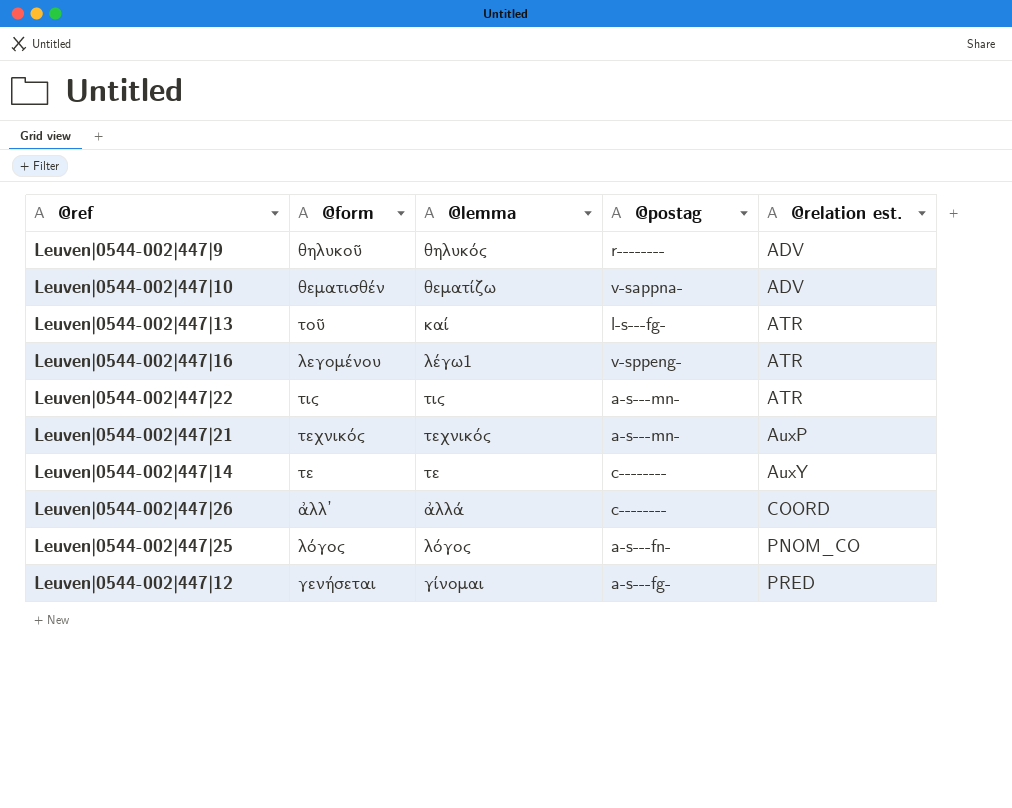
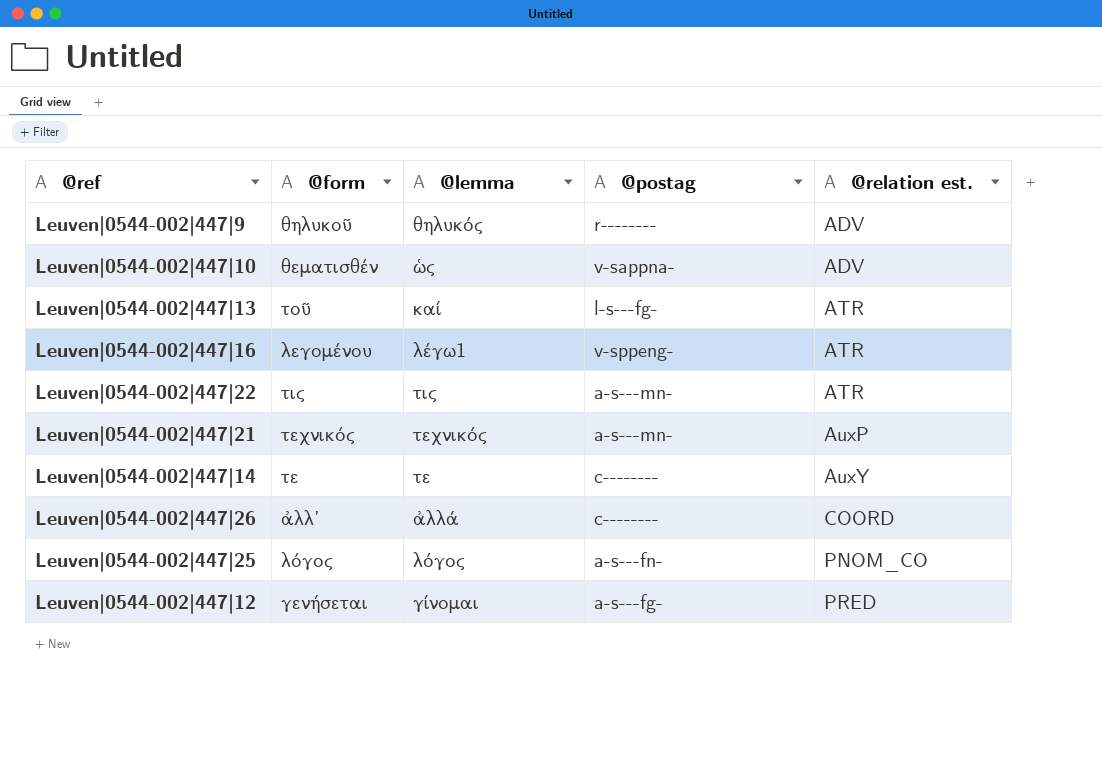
Leuven|0544-002|447|10 | @lemma: θεματίζω -> ὡς

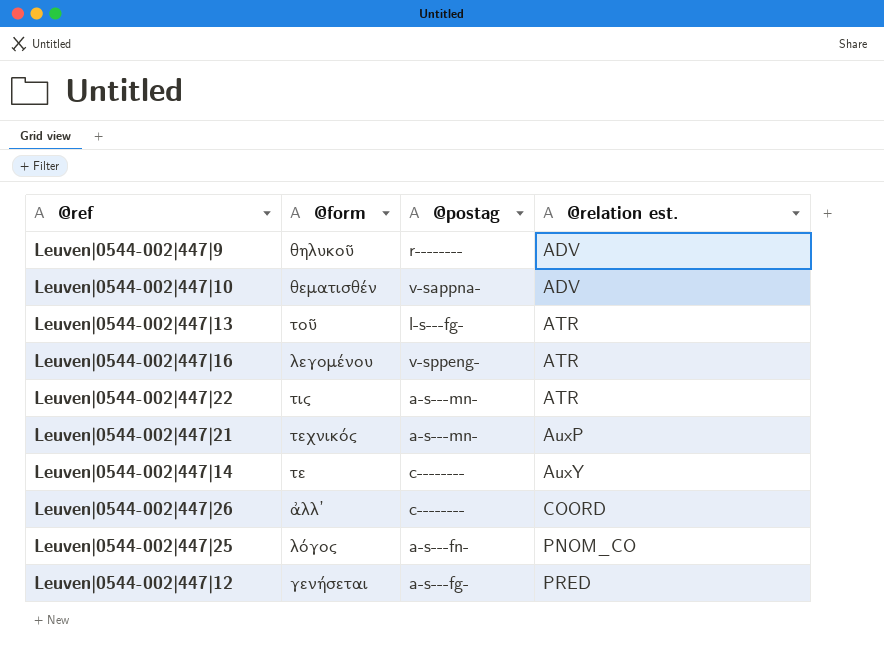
column @lemma | position: 3 -> none

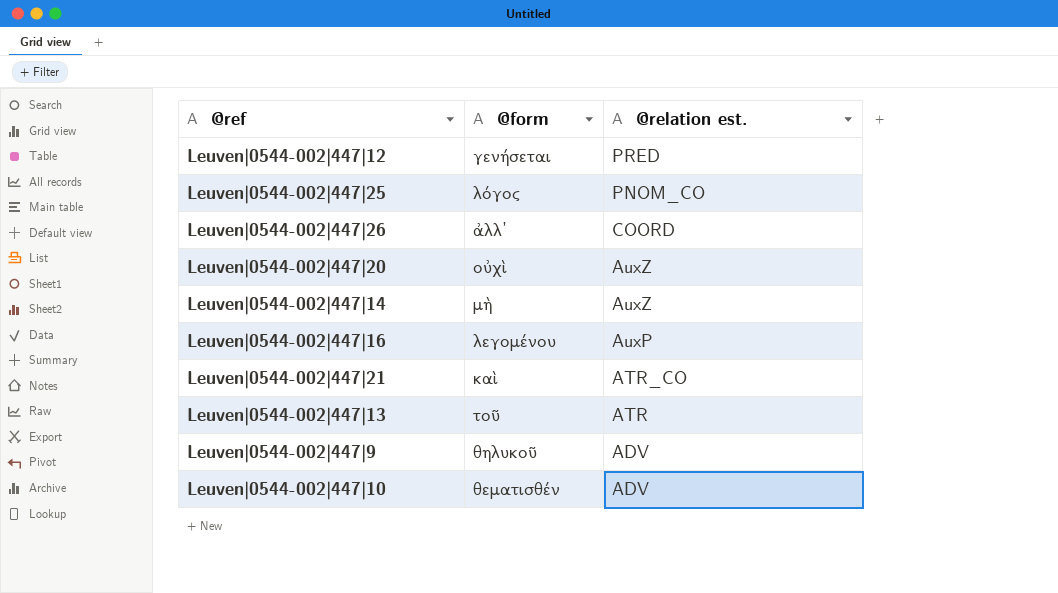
row order: @relation est. ascending -> @relation est. descending
column @postag | position: 3 -> none
row Leuven|0544-002|447|22: τις | a-s---mn- | ATR -> none
row Leuven|0544-002|447|20: none -> οὐχὶ | AuxZ
Leuven|0544-002|447|14 | @form: τε -> μὴ
Leuven|0544-002|447|14 | @relation est.: AuxY -> AuxZ
Leuven|0544-002|447|16 | @relation est.: ATR -> AuxP
Leuven|0544-002|447|21 | @form: τεχνικός -> καὶ
Leuven|0544-002|447|21 | @relation est.: AuxP -> ATR_CO

